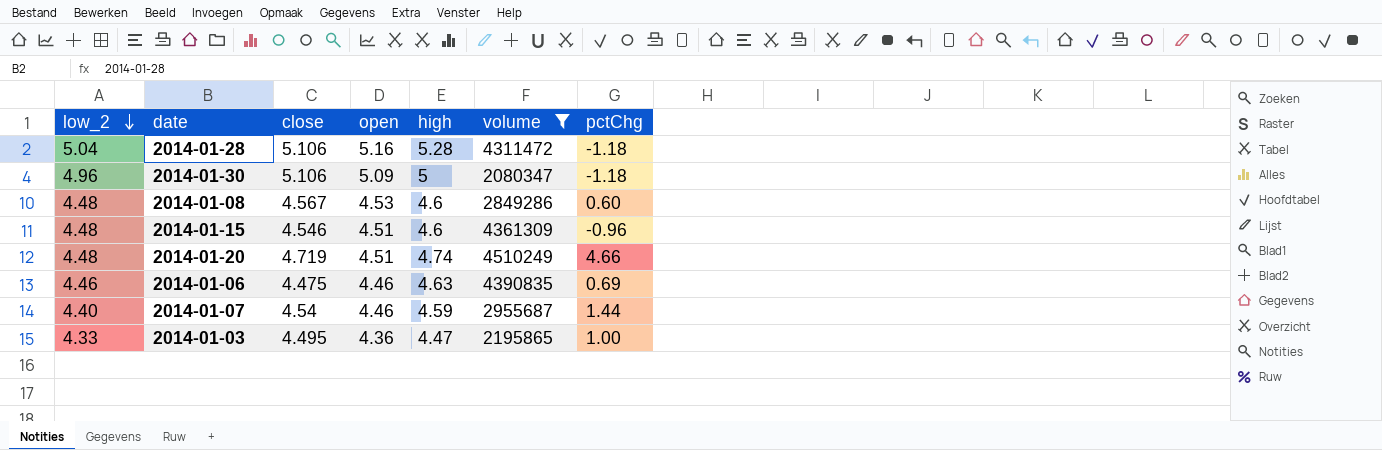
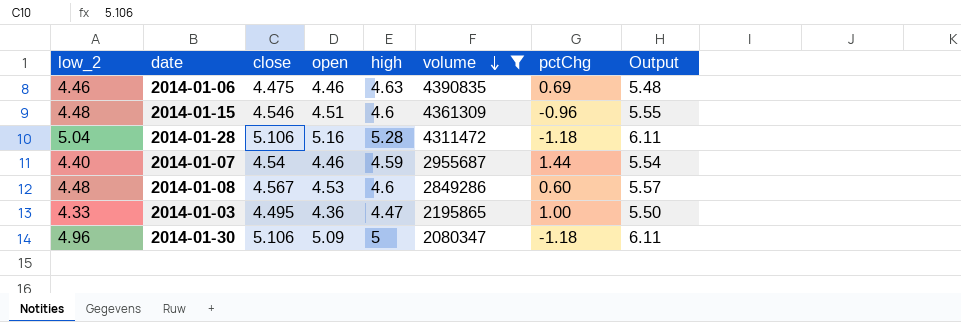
row order: low_2 descending -> volume descending
column Output | formula: none -> [close] + 1
row 2014-01-20: 4.48 | 4.719 | 4.51 | 4.74 | 4510249 | 4.66 -> none

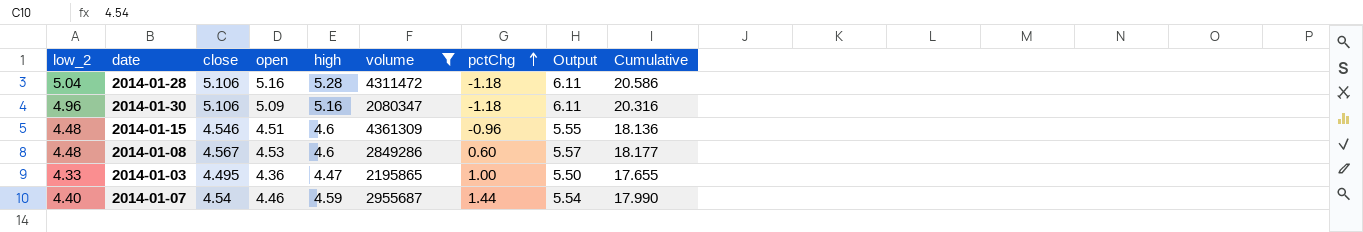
row order: volume descending -> pctChg ascending
column Cumulative | formula: none -> [low_2] + [close] + [open] + [high]
row 2014-01-06: 4.46 | 4.475 | 4.46 | 4.63 | 4390835 | 0.69 | 5.48 -> none
2014-01-30 | high: 5 -> 5.16

